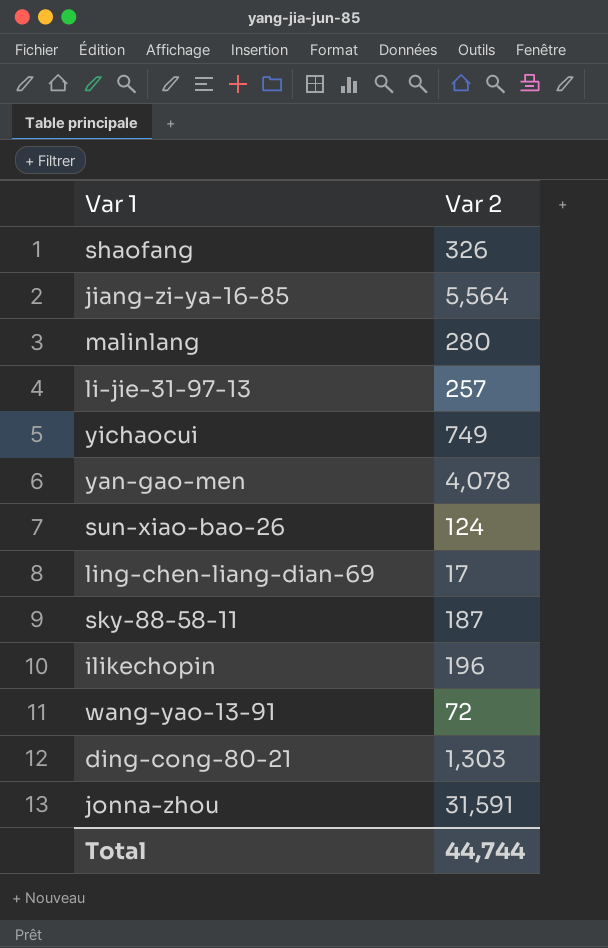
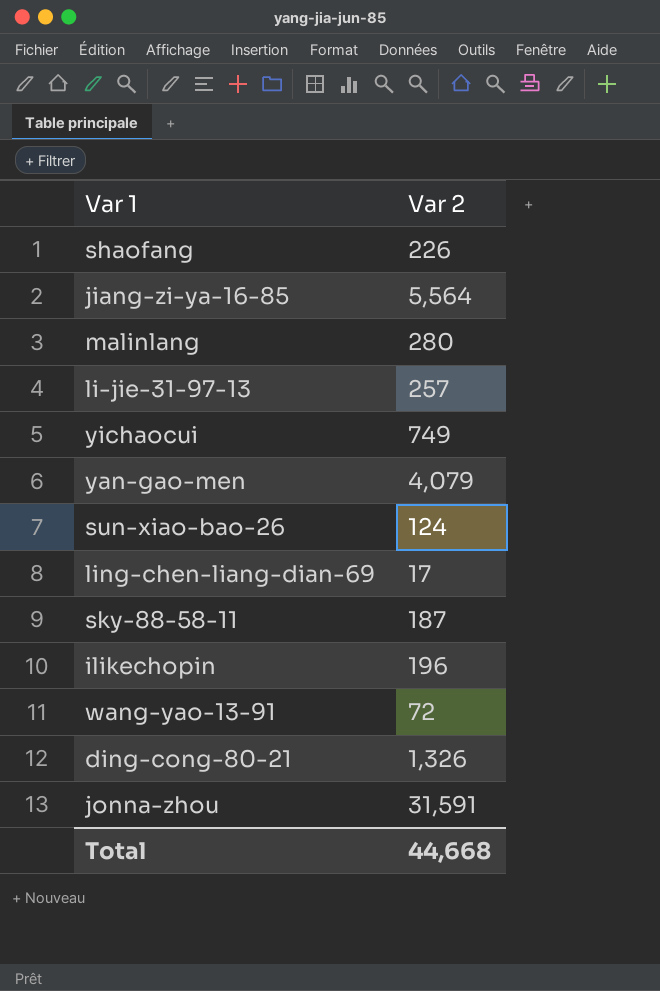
shaofang | Var 2: 326 -> 226
yan-gao-men | Var 2: 4,078 -> 4,079
ding-cong-80-21 | Var 2: 1,303 -> 1,326
Total | Var 2: 44,744 -> 44,668

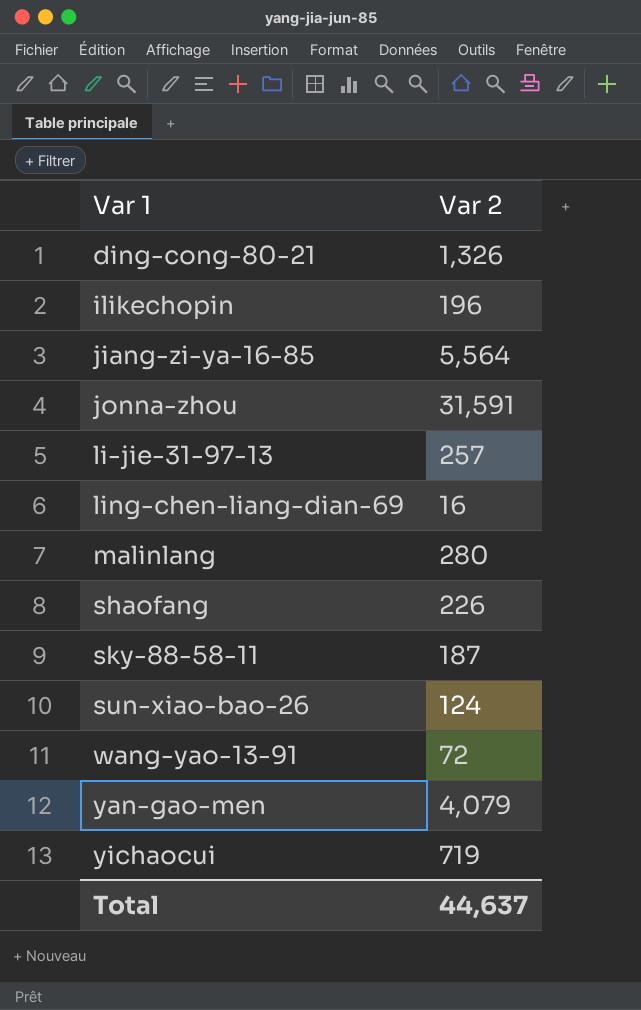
row order: none -> Var 1 ascending
ling-chen-liang-dian-69 | Var 2: 17 -> 16
yichaocui | Var 2: 749 -> 719
Total | Var 2: 44,668 -> 44,637

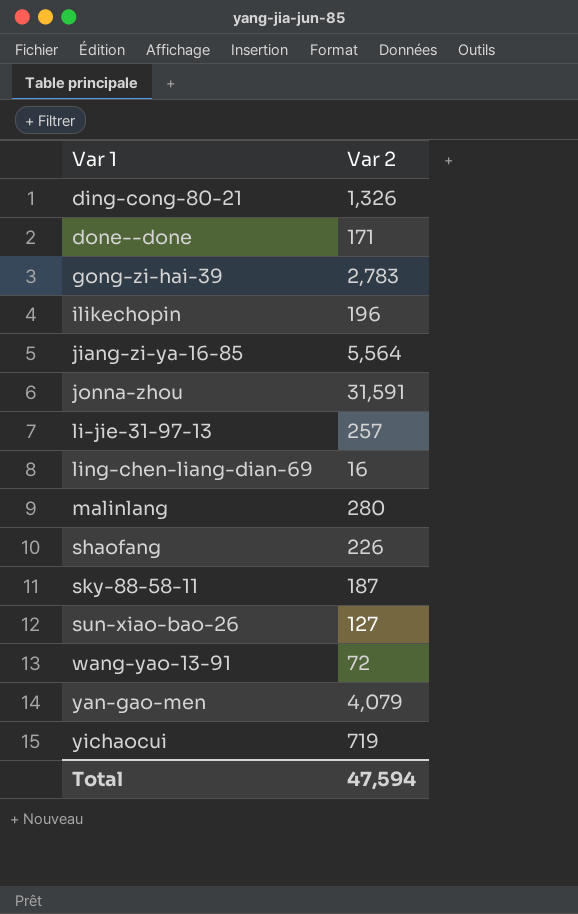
row done--done: none -> 171
row gong-zi-hai-39: none -> 2,783
sun-xiao-bao-26 | Var 2: 124 -> 127
Total | Var 2: 44,637 -> 47,594

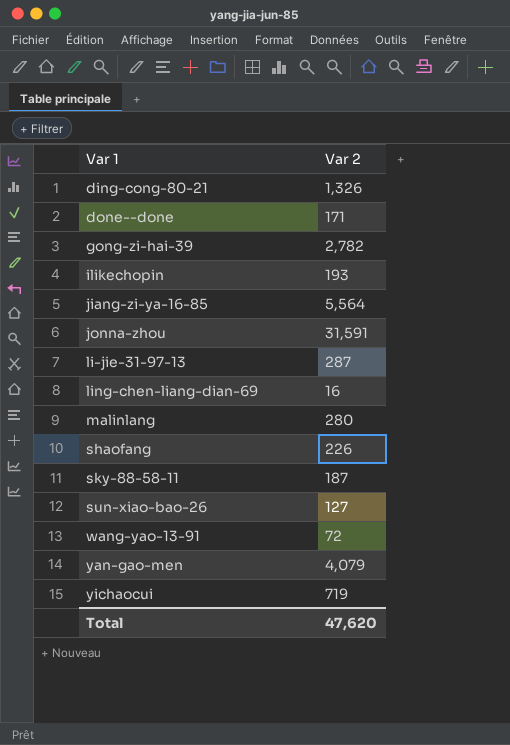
gong-zi-hai-39 | Var 2: 2,783 -> 2,782
ilikechopin | Var 2: 196 -> 193
li-jie-31-97-13 | Var 2: 257 -> 287
Total | Var 2: 47,594 -> 47,620

